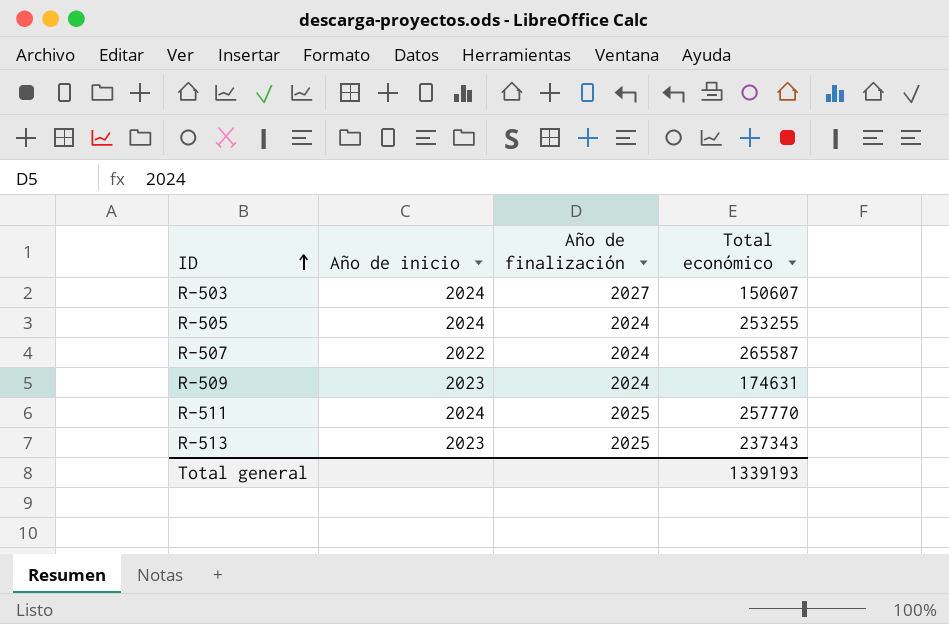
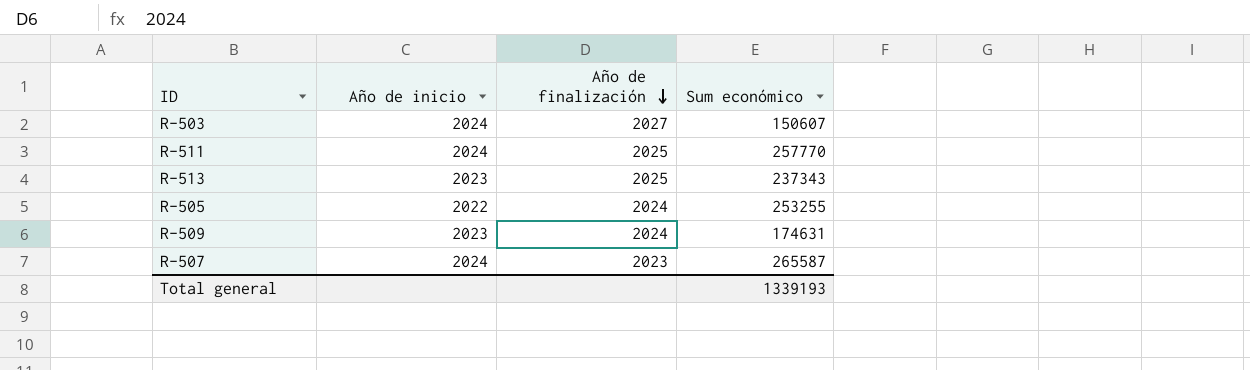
row order: ID ascending -> Año de finalización descending
column name: Total económico -> Sum económico
R-505 | Año de inicio: 2024 -> 2022
R-507 | Año de inicio: 2022 -> 2024
R-507 | Año de finalización: 2024 -> 2023

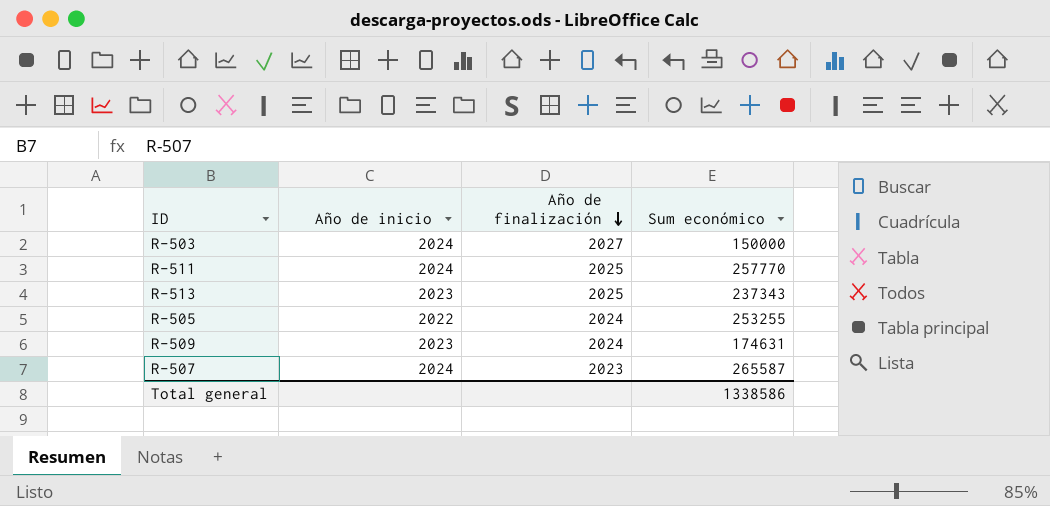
R-503 | Sum económico: 150607 -> 150000
Total general | Sum económico: 1339193 -> 1338586

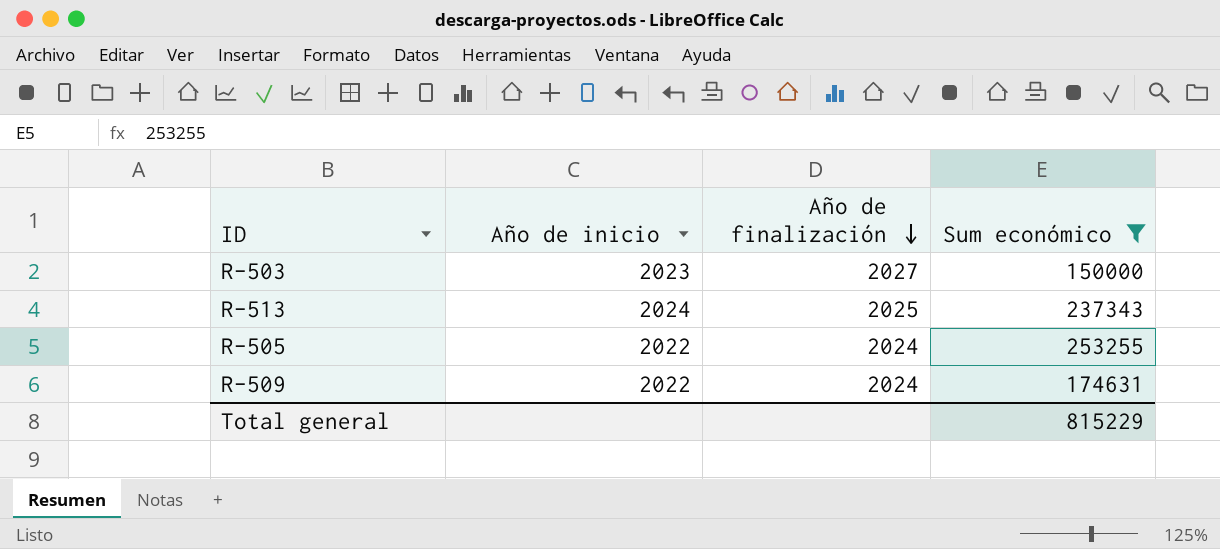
filter: none -> Sum económico <= 253255
R-503 | Año de inicio: 2024 -> 2023
R-513 | Año de inicio: 2023 -> 2024
R-509 | Año de inicio: 2023 -> 2022
Total general | Sum económico: 1338586 -> 815229

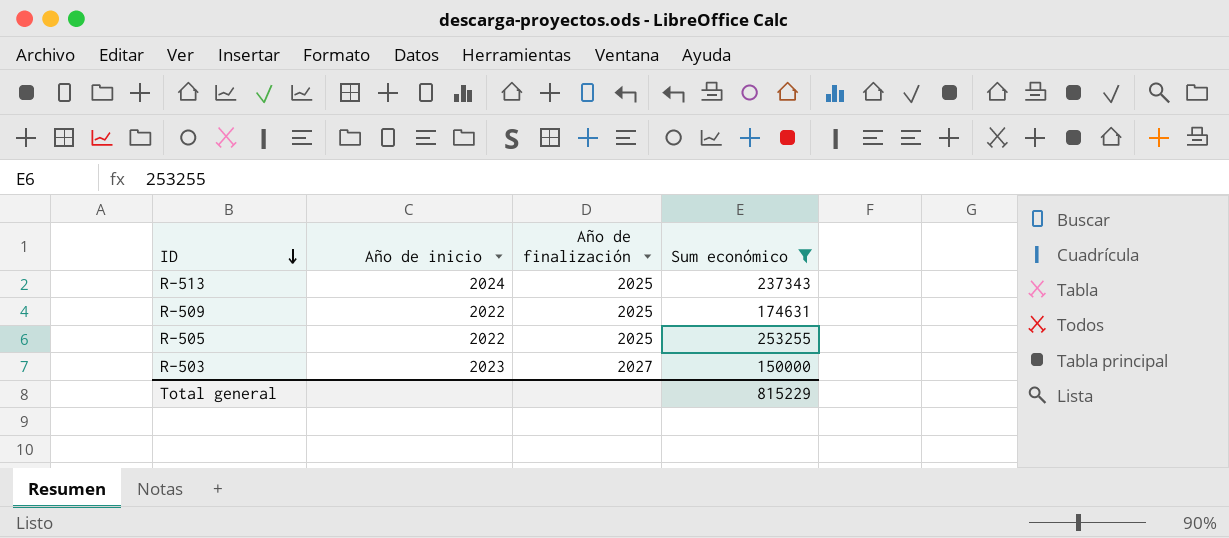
row order: Año de finalización descending -> ID descending
R-509 | Año de finalización: 2024 -> 2025
R-505 | Año de finalización: 2024 -> 2025

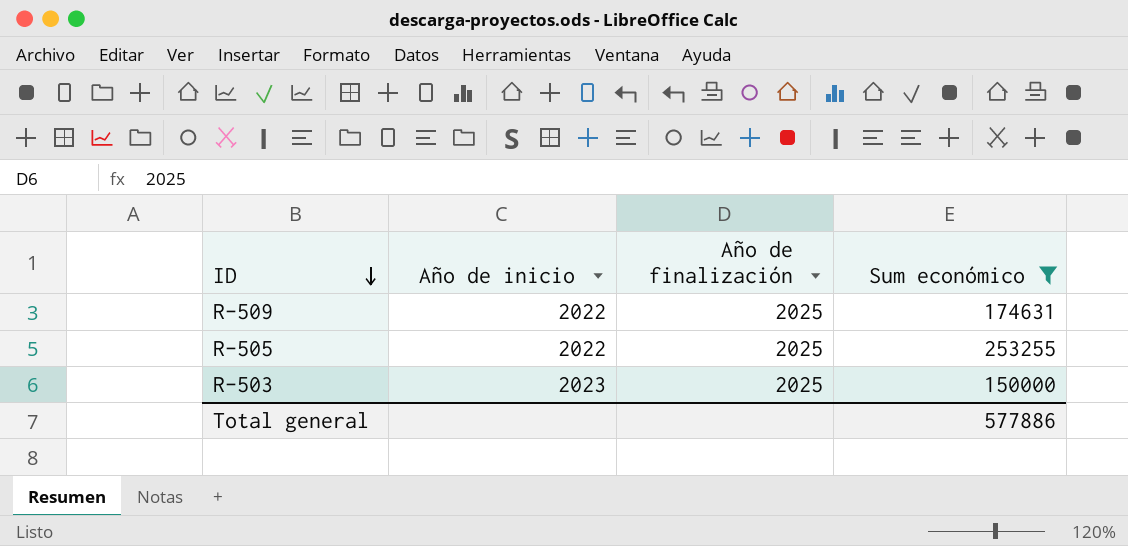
row R-513: 2024 | 2025 | 237343 -> none
R-503 | Año de finalización: 2027 -> 2025
Total general | Sum económico: 815229 -> 577886

